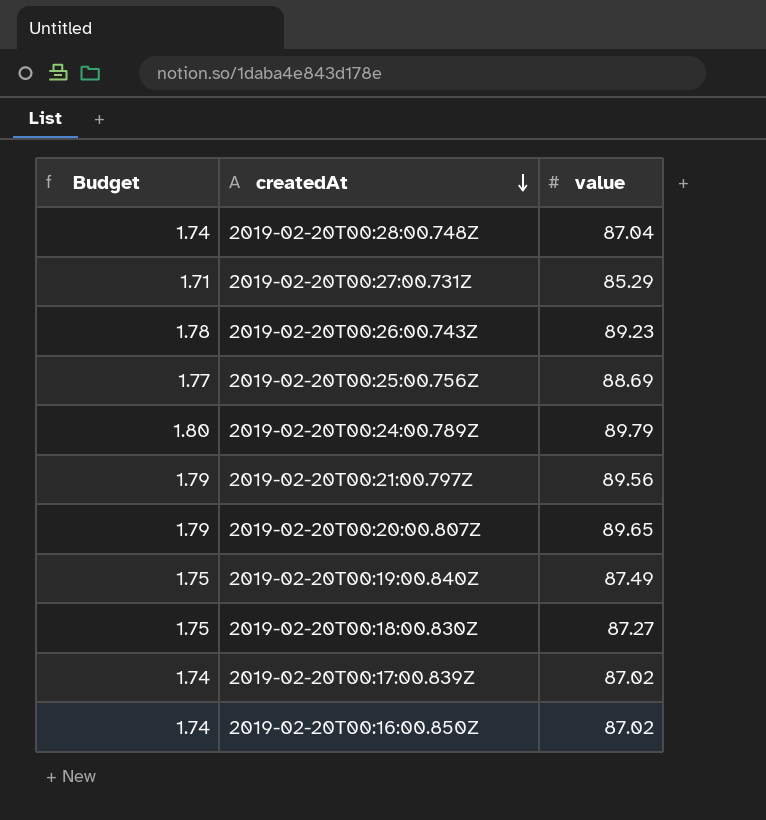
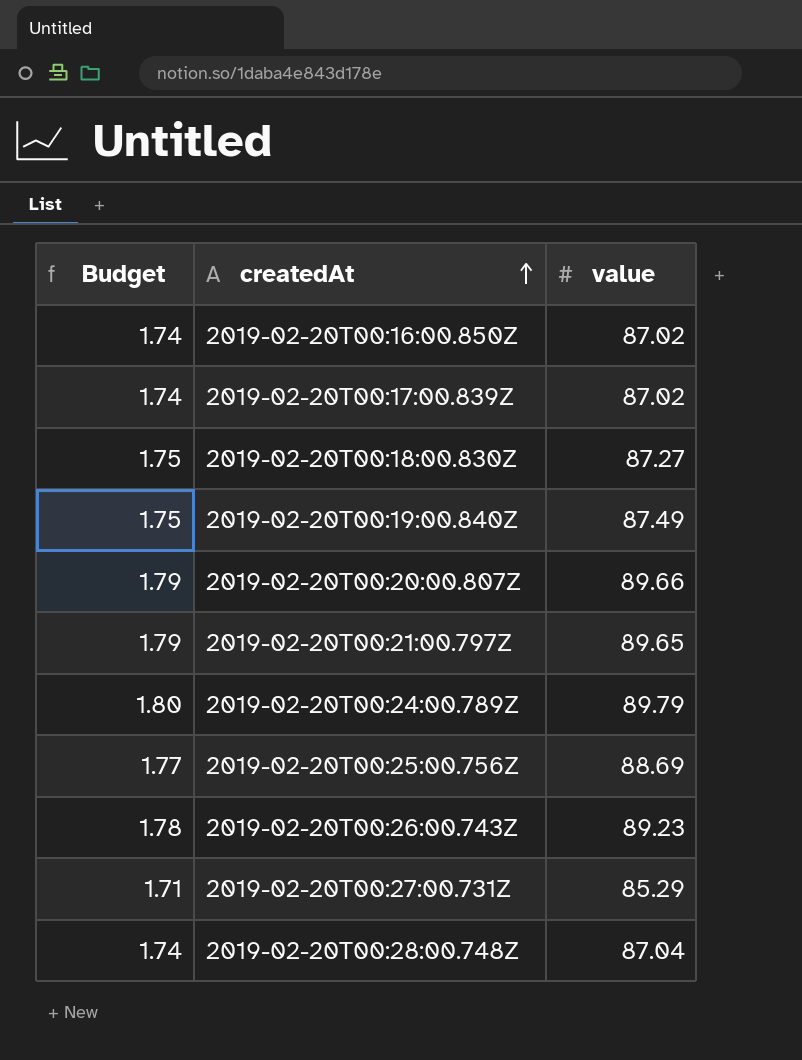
row order: createdAt descending -> createdAt ascending
2019-02-20T00:20:00.807Z | value: 89.65 -> 89.66
2019-02-20T00:21:00.797Z | value: 89.56 -> 89.65

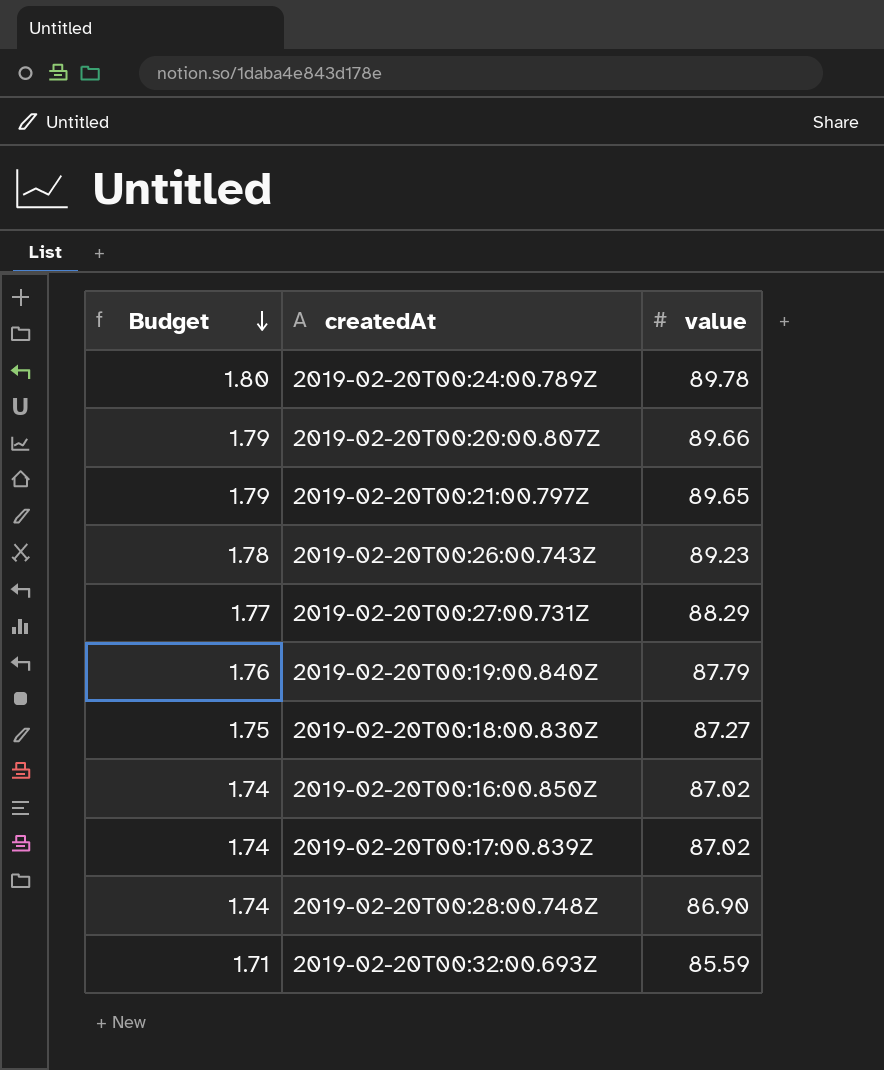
row order: createdAt ascending -> Budget descending
row 2019-02-20T00:25:00.756Z: 1.77 | 88.69 -> none
2019-02-20T00:24:00.789Z | value: 89.79 -> 89.78
2019-02-20T00:27:00.731Z | Budget: 1.71 -> 1.77
2019-02-20T00:27:00.731Z | value: 85.29 -> 88.29
2019-02-20T00:19:00.840Z | Budget: 1.75 -> 1.76
2019-02-20T00:19:00.840Z | value: 87.49 -> 87.79
2019-02-20T00:28:00.748Z | value: 87.04 -> 86.90
row 2019-02-20T00:32:00.693Z: none -> 1.71 | 85.59

